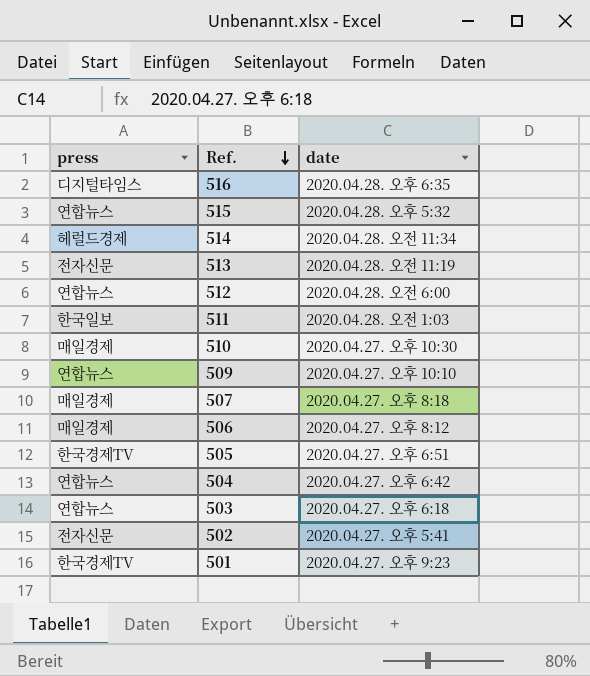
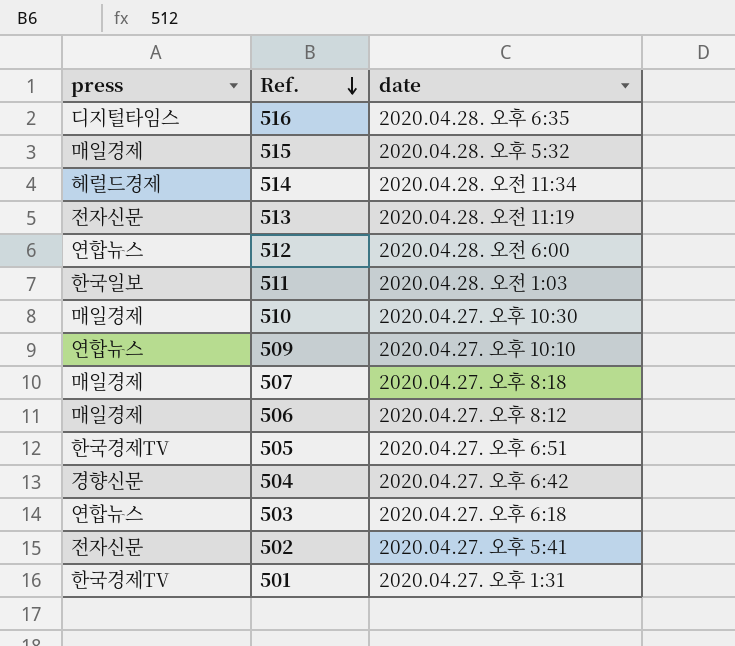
515 | press: 연합뉴스 -> 매일경제
504 | press: 연합뉴스 -> 경향신문
501 | date: 2020.04.27. 오후 9:23 -> 2020.04.27. 오후 1:31

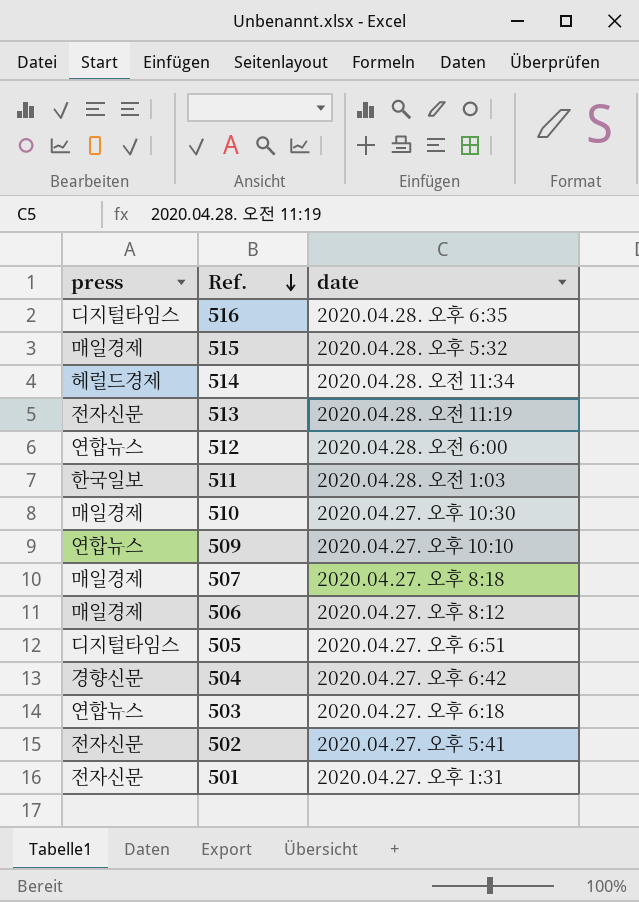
505 | press: 한국경제TV -> 디지털타임스
501 | press: 한국경제TV -> 전자신문

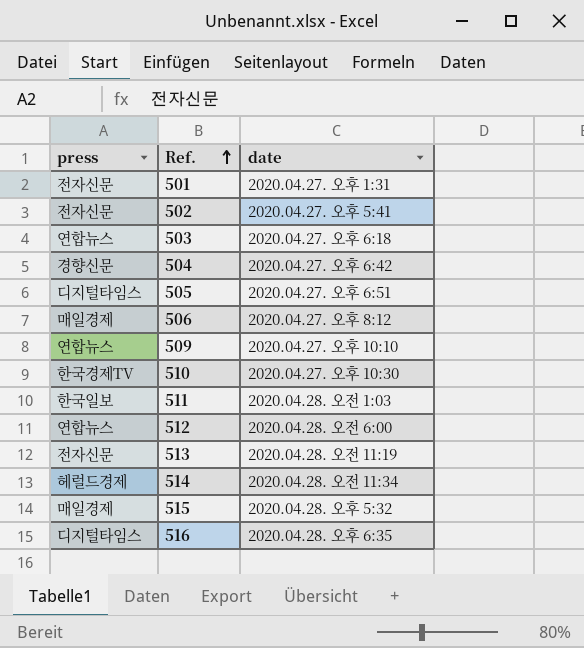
row order: Ref. descending -> Ref. ascending
row 507: 매일경제 | 2020.04.27. 오후 8:18 -> none
510 | press: 매일경제 -> 한국경제TV

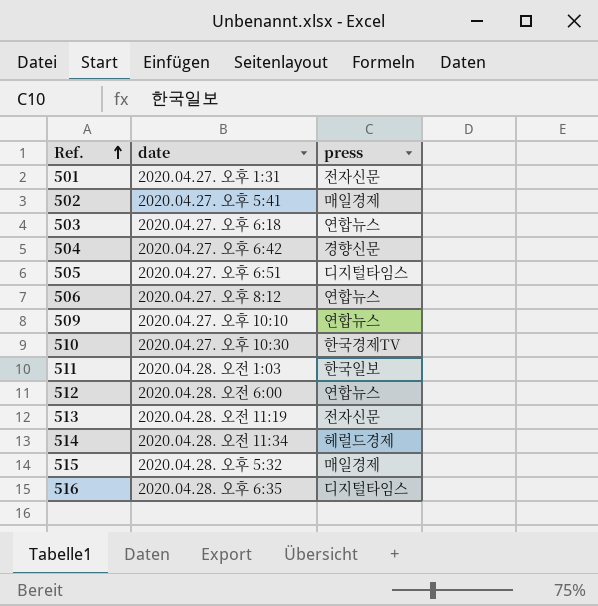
column press | position: 1 -> 3
502 | press: 전자신문 -> 매일경제
506 | press: 매일경제 -> 연합뉴스

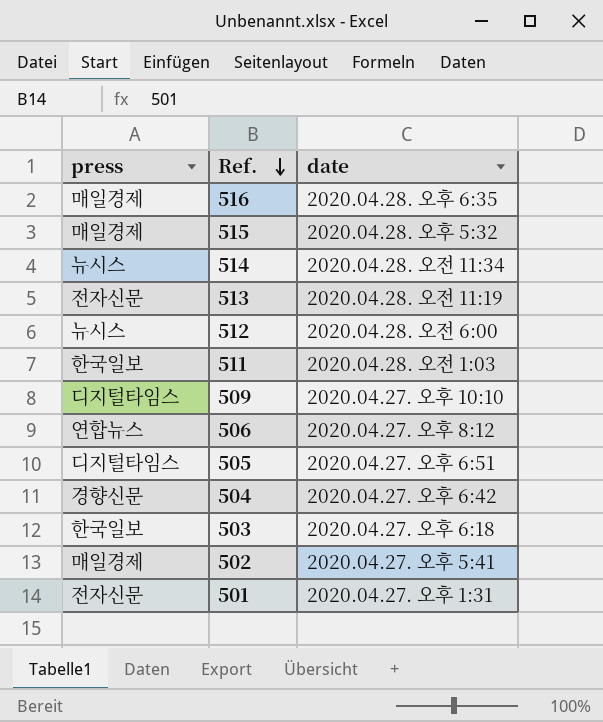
row order: Ref. ascending -> Ref. descending
column press | position: 3 -> 1
row 510: 2020.04.27. 오후 10:30 | 한국경제TV -> none
516 | press: 디지털타임스 -> 매일경제
514 | press: 헤럴드경제 -> 뉴시스
512 | press: 연합뉴스 -> 뉴시스
509 | press: 연합뉴스 -> 디지털타임스
503 | press: 연합뉴스 -> 한국일보

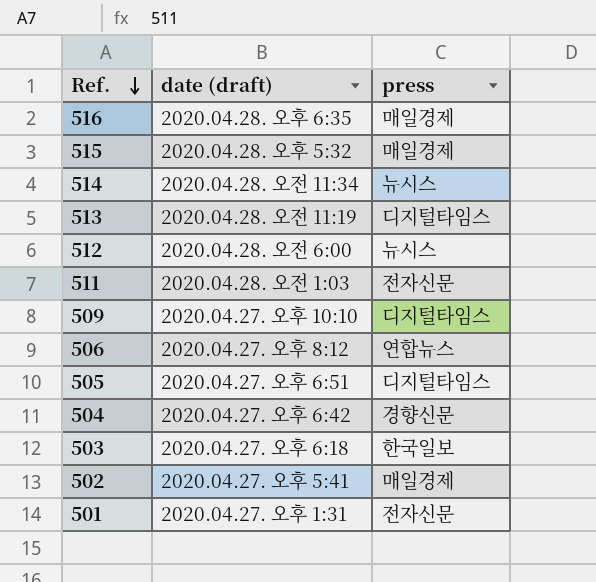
column name: date -> date (draft)
column press | position: 1 -> 3
513 | press: 전자신문 -> 디지털타임스
511 | press: 한국일보 -> 전자신문

